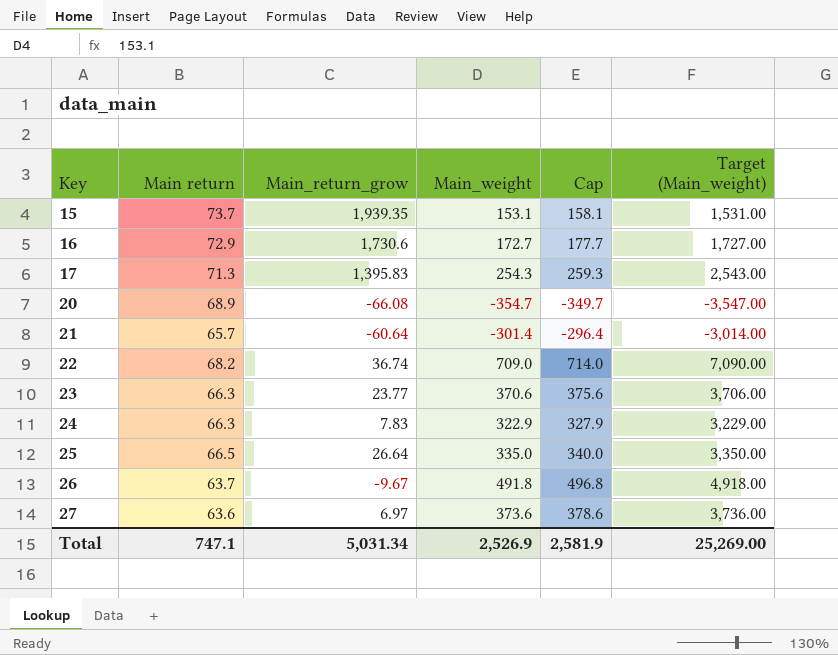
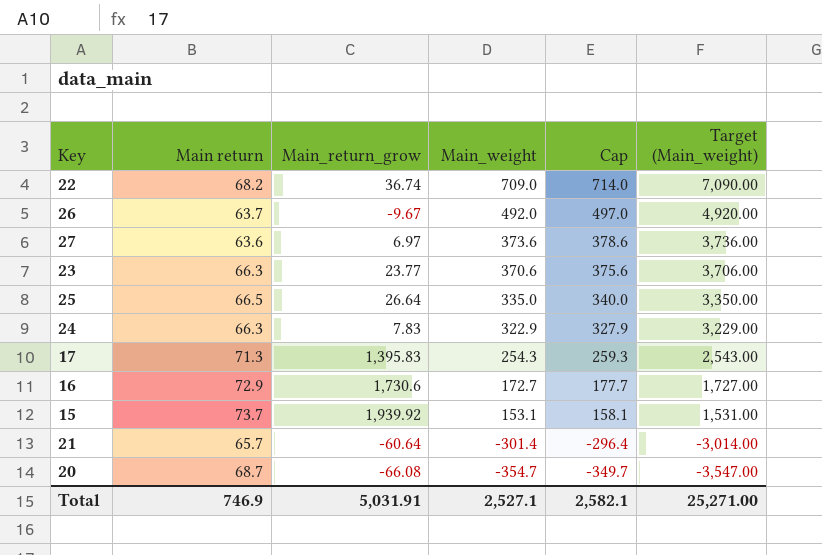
row order: Key ascending -> Main_weight descending
26 | Main_weight: 491.8 -> 492.0
26 | Cap: 496.8 -> 497.0
26 | Target (Main_weight): 4,918.00 -> 4,920.00
15 | Main_return_grow: 1,939.35 -> 1,939.92
20 | Main return: 68.9 -> 68.7
Total | Main return: 747.1 -> 746.9
Total | Main_return_grow: 5,031.34 -> 5,031.91
Total | Main_weight: 2,526.9 -> 2,527.1
Total | Cap: 2,581.9 -> 2,582.1
Total | Target (Main_weight): 25,269.00 -> 25,271.00

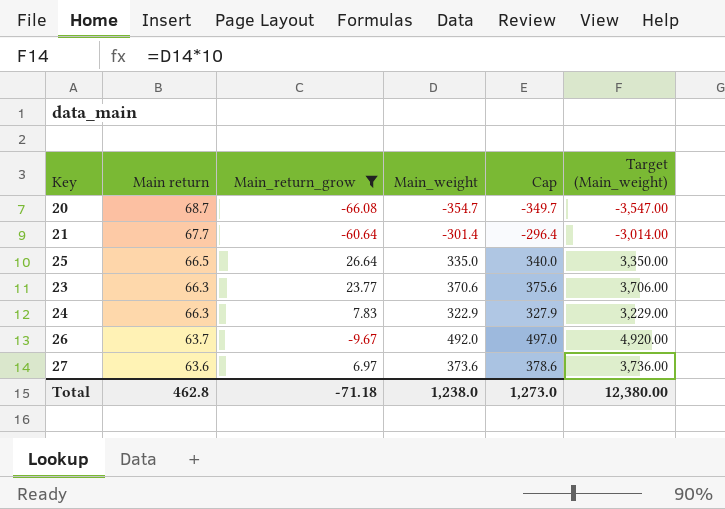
filter: none -> Main_return_grow <= 26.64
row order: Main_weight descending -> Main return descending
21 | Main return: 65.7 -> 67.7
Total | Main return: 746.9 -> 462.8
Total | Main_return_grow: 5,031.91 -> -71.18
Total | Main_weight: 2,527.1 -> 1,238.0
Total | Cap: 2,582.1 -> 1,273.0
Total | Target (Main_weight): 25,271.00 -> 12,380.00

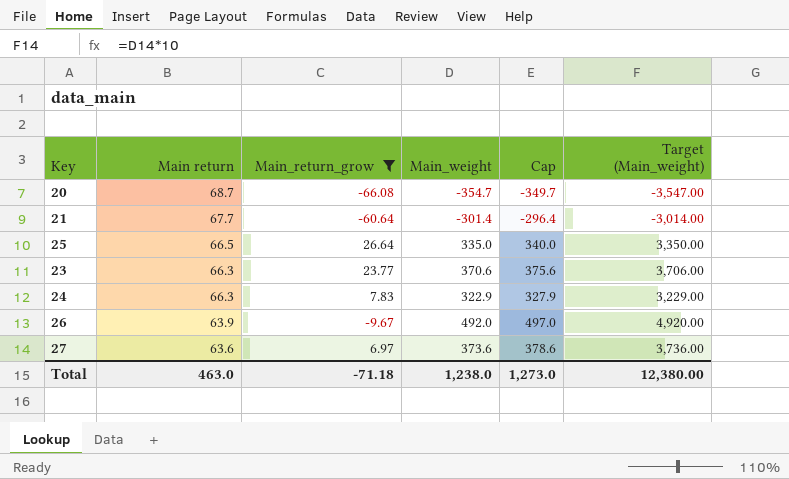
26 | Main return: 63.7 -> 63.9
Total | Main return: 462.8 -> 463.0

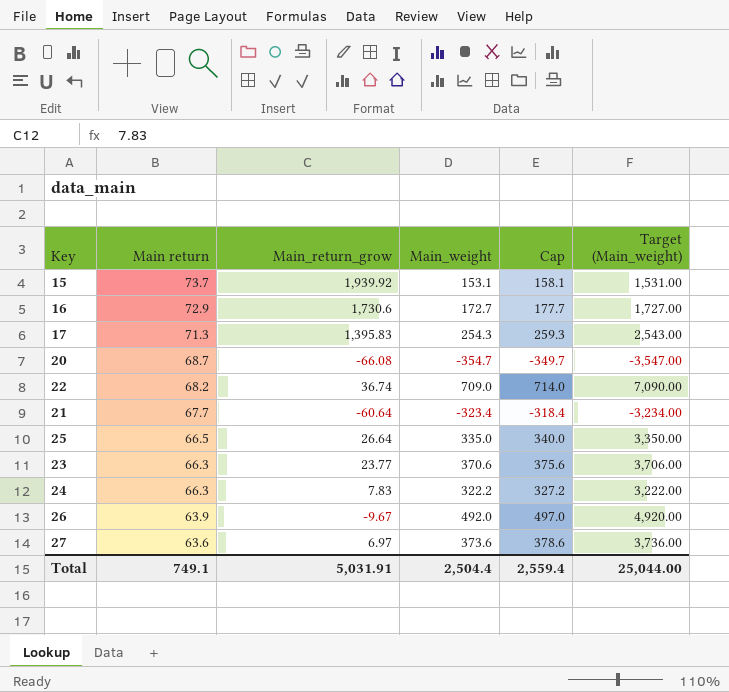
filter: Main_return_grow <= 26.64 -> none
21 | Main_weight: -301.4 -> -323.4
21 | Cap: -296.4 -> -318.4
21 | Target (Main_weight): -3,014.00 -> -3,234.00
24 | Main_weight: 322.9 -> 322.2
24 | Cap: 327.9 -> 327.2
24 | Target (Main_weight): 3,229.00 -> 3,222.00
Total | Main return: 463.0 -> 749.1
Total | Main_return_grow: -71.18 -> 5,031.91
Total | Main_weight: 1,238.0 -> 2,504.4
Total | Cap: 1,273.0 -> 2,559.4
Total | Target (Main_weight): 12,380.00 -> 25,044.00

